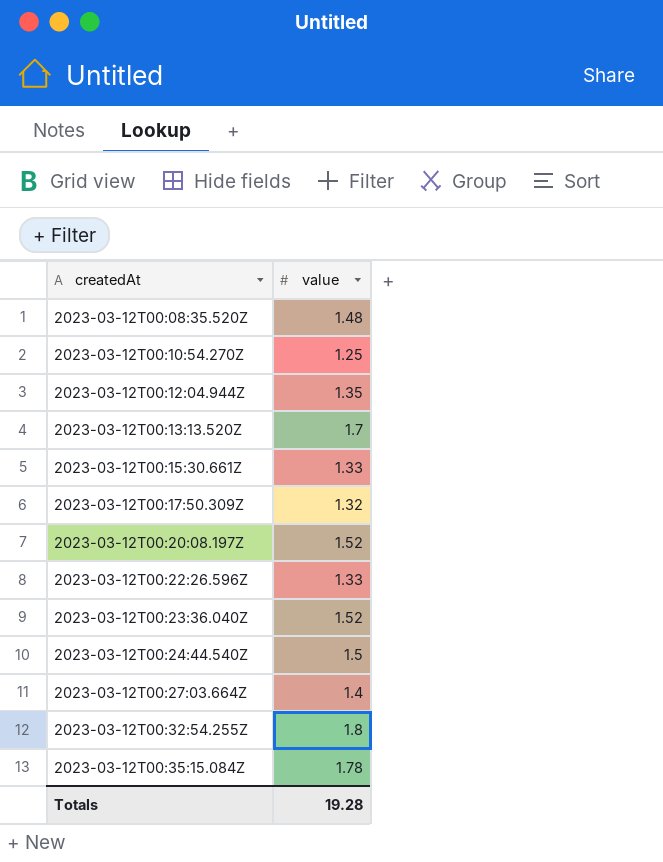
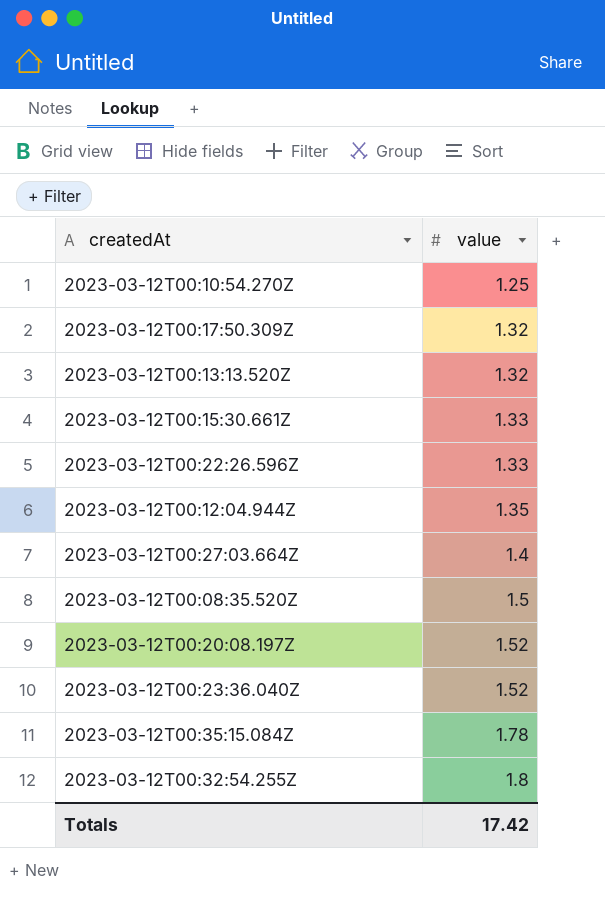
row order: createdAt ascending -> value ascending
row 2023-03-12T00:24:44.540Z: 1.5 -> none
2023-03-12T00:13:13.520Z | value: 1.7 -> 1.32
2023-03-12T00:08:35.520Z | value: 1.48 -> 1.5
Totals | value: 19.28 -> 17.42

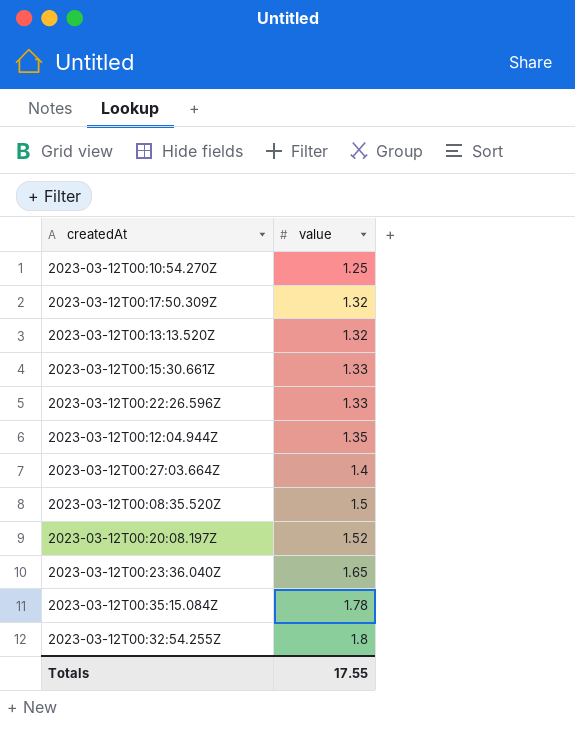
2023-03-12T00:23:36.040Z | value: 1.52 -> 1.65
Totals | value: 17.42 -> 17.55

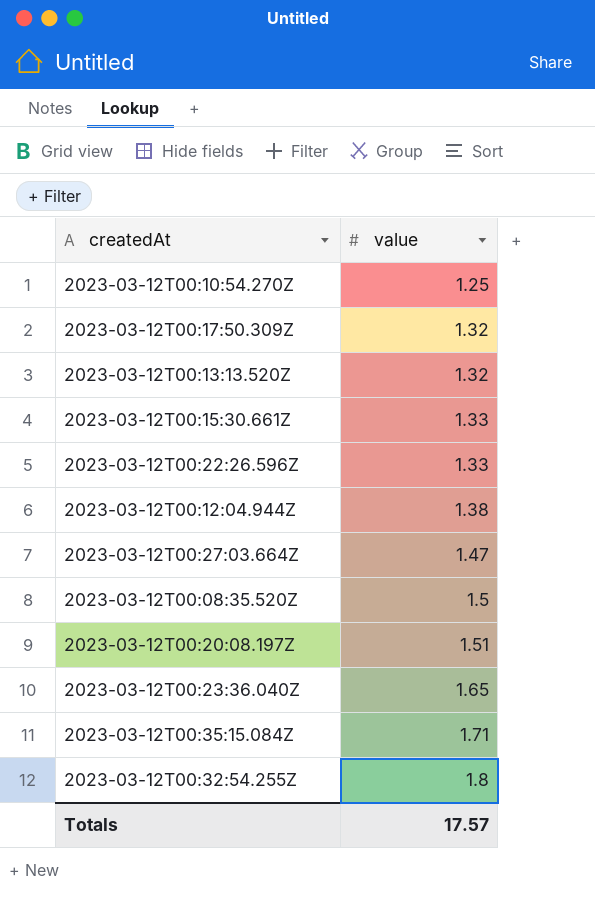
2023-03-12T00:12:04.944Z | value: 1.35 -> 1.38
2023-03-12T00:27:03.664Z | value: 1.4 -> 1.47
2023-03-12T00:20:08.197Z | value: 1.52 -> 1.51
2023-03-12T00:35:15.084Z | value: 1.78 -> 1.71
Totals | value: 17.55 -> 17.57

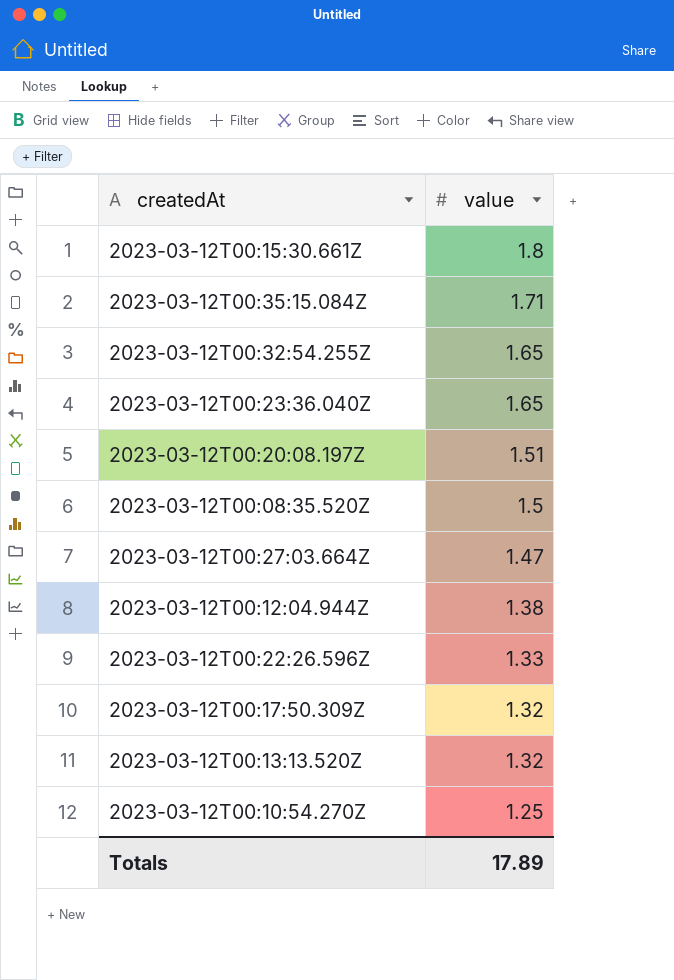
row order: value ascending -> value descending
2023-03-12T00:15:30.661Z | value: 1.33 -> 1.8
2023-03-12T00:32:54.255Z | value: 1.8 -> 1.65
Totals | value: 17.57 -> 17.89

